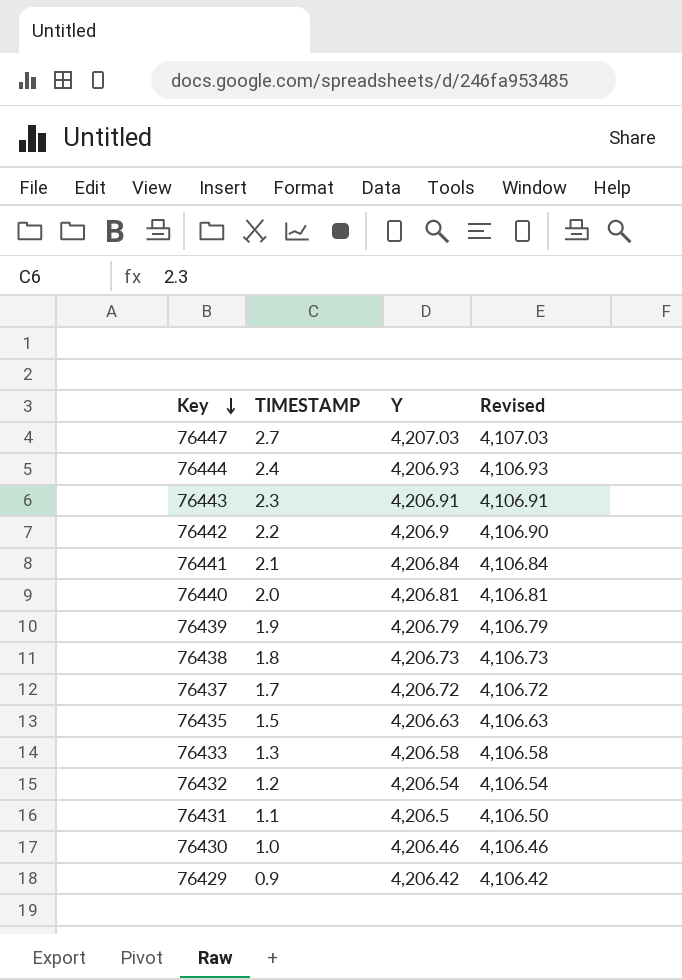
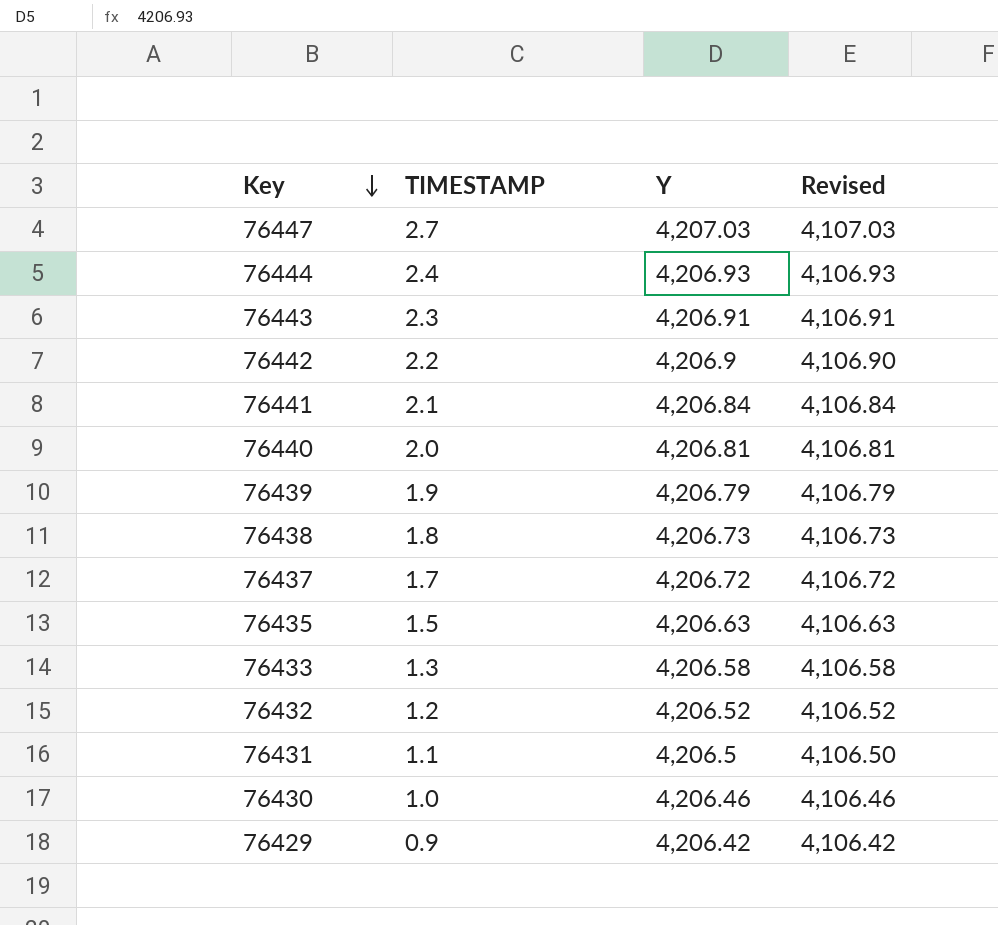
76432 | Y: 4,206.54 -> 4,206.52
76432 | Revised: 4,106.54 -> 4,106.52

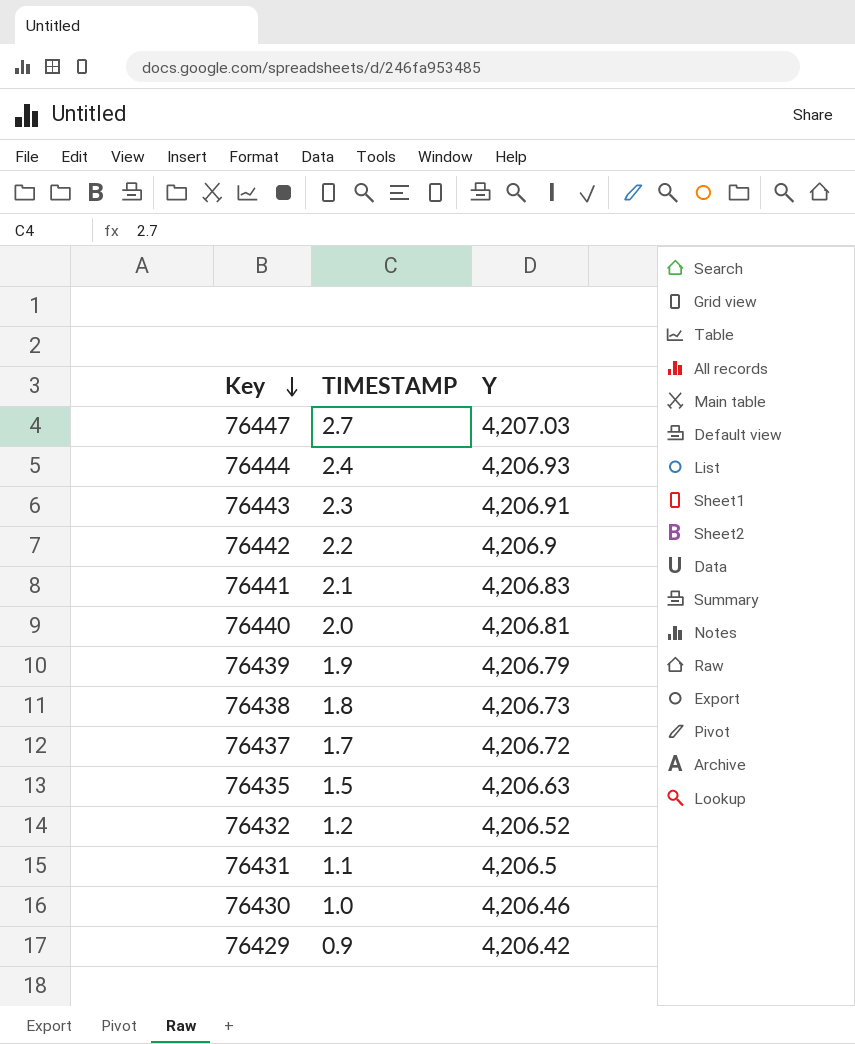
column Revised | formula: [Y] - 100 -> none
row 76433: 1.3 | 4,206.58 | 4,106.58 -> none
76441 | Y: 4,206.84 -> 4,206.83

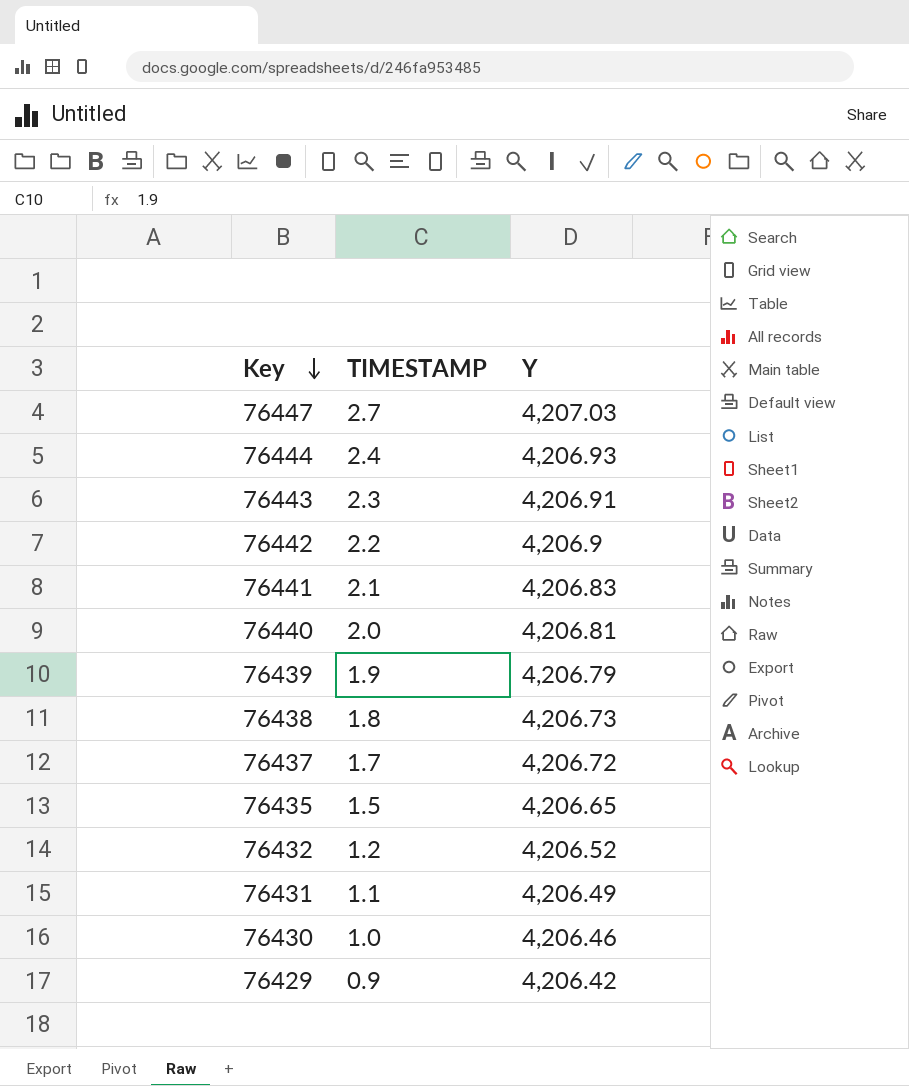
76435 | Y: 4,206.63 -> 4,206.65
76431 | Y: 4,206.5 -> 4,206.49

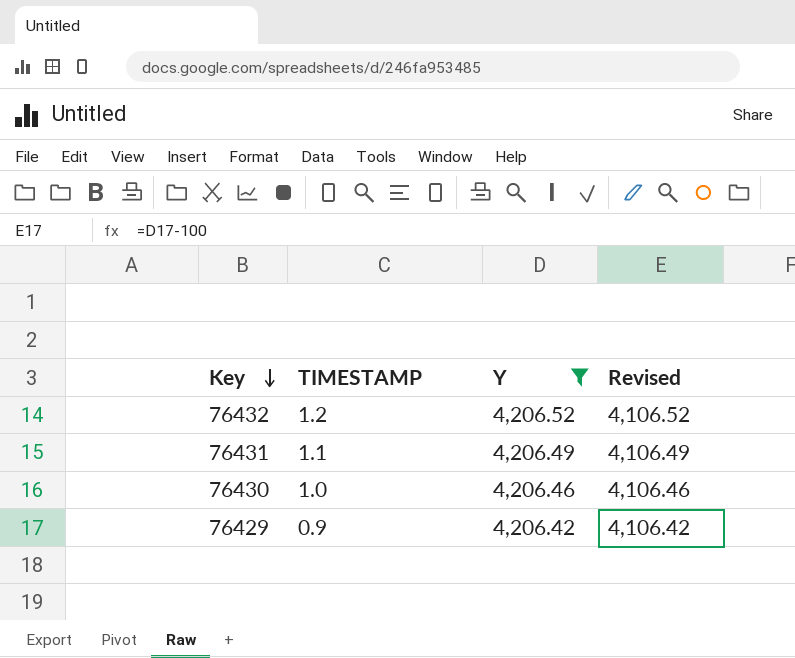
filter: none -> Y <= 4,206.52
column Revised | formula: none -> [Y] - 100

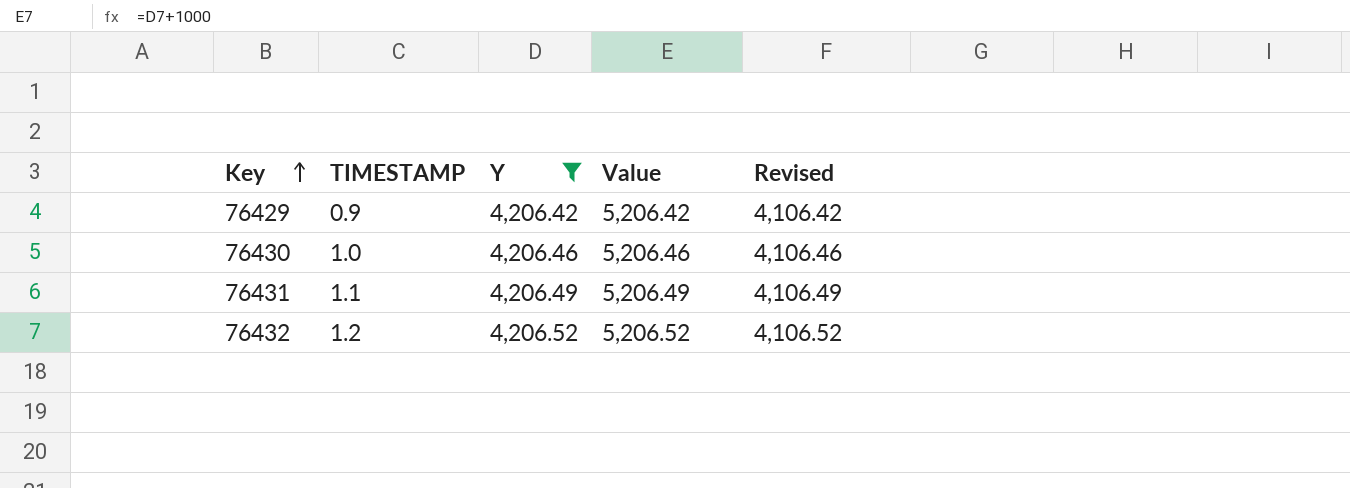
row order: Key descending -> Key ascending
column Value | formula: none -> [Y] + 1000

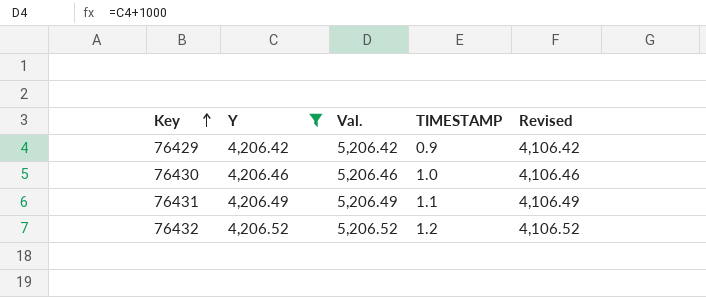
column name: Value -> Val.
column TIMESTAMP | position: 2 -> 4

